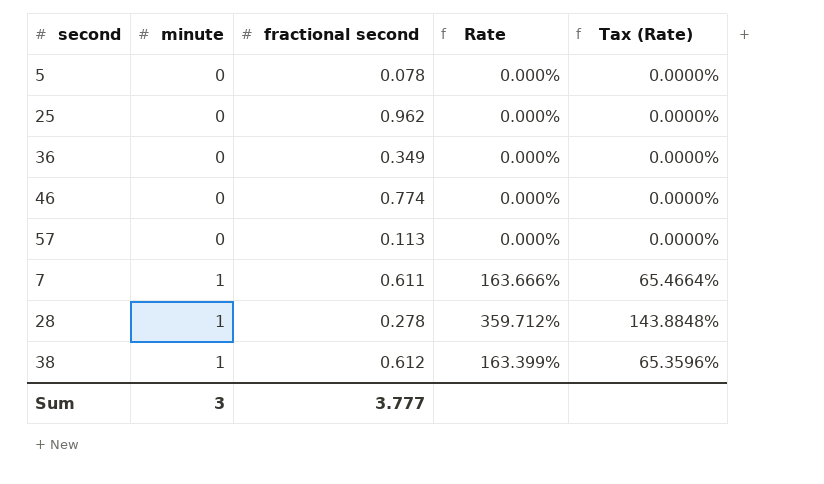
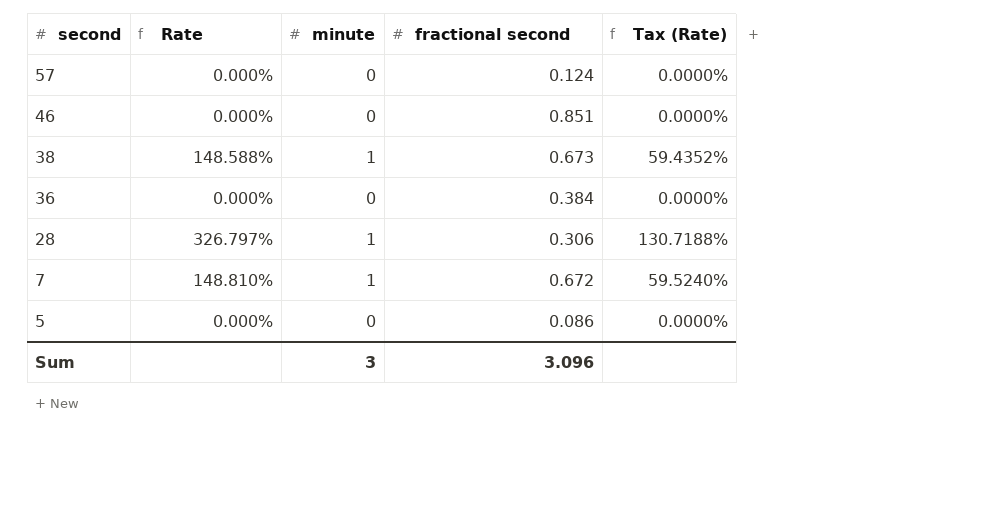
row order: minute ascending -> second descending
column Rate | position: 4 -> 2
row 25: 0 | 0.962 | 0.000% | 0.0000% -> none
57 | fractional second: 0.113 -> 0.124
46 | fractional second: 0.774 -> 0.851
38 | Rate: 163.399% -> 148.588%
38 | fractional second: 0.612 -> 0.673
38 | Tax (Rate): 65.3596% -> 59.4352%
36 | fractional second: 0.349 -> 0.384
28 | Rate: 359.712% -> 326.797%
28 | fractional second: 0.278 -> 0.306
28 | Tax (Rate): 143.8848% -> 130.7188%
7 | Rate: 163.666% -> 148.810%
7 | fractional second: 0.611 -> 0.672
7 | Tax (Rate): 65.4664% -> 59.5240%
5 | fractional second: 0.078 -> 0.086
Sum | fractional second: 3.777 -> 3.096

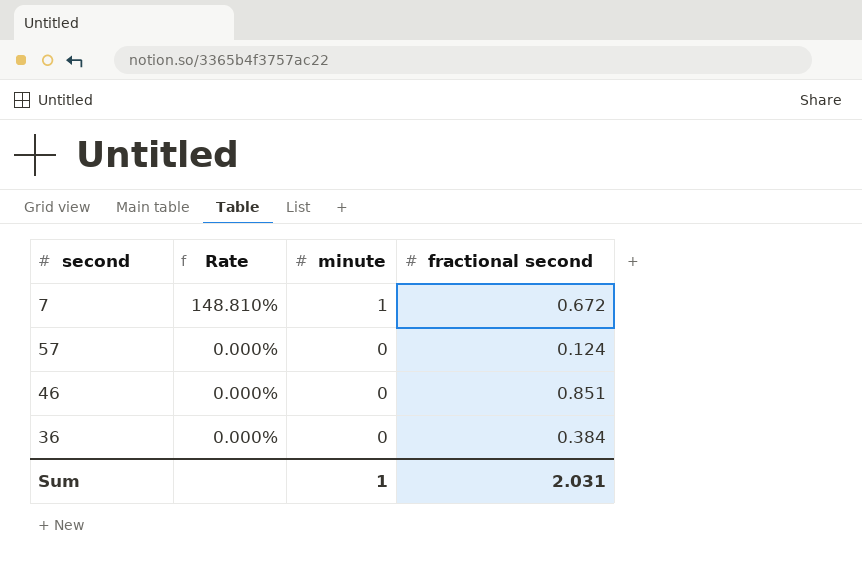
row order: second descending -> Rate descending
column Tax (Rate) | formula: [Rate] * 0.4 -> none
row 38: 148.588% | 1 | 0.673 | 59.4352% -> none
row 28: 326.797% | 1 | 0.306 | 130.7188% -> none
row 5: 0.000% | 0 | 0.086 | 0.0000% -> none
Sum | minute: 3 -> 1
Sum | fractional second: 3.096 -> 2.031

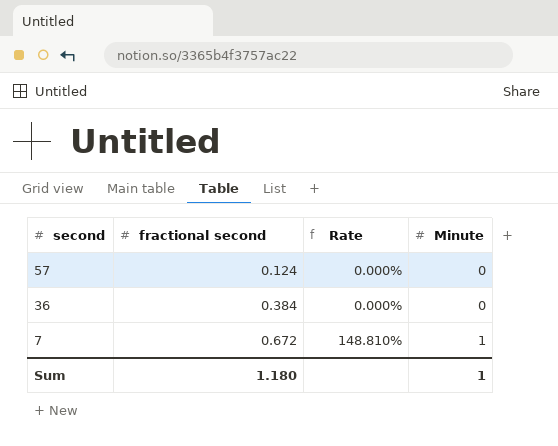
row order: Rate descending -> second descending
column fractional second | position: 4 -> 2
column name: minute -> Minute
row 46: 0.000% | 0 | 0.851 -> none
Sum | fractional second: 2.031 -> 1.180

